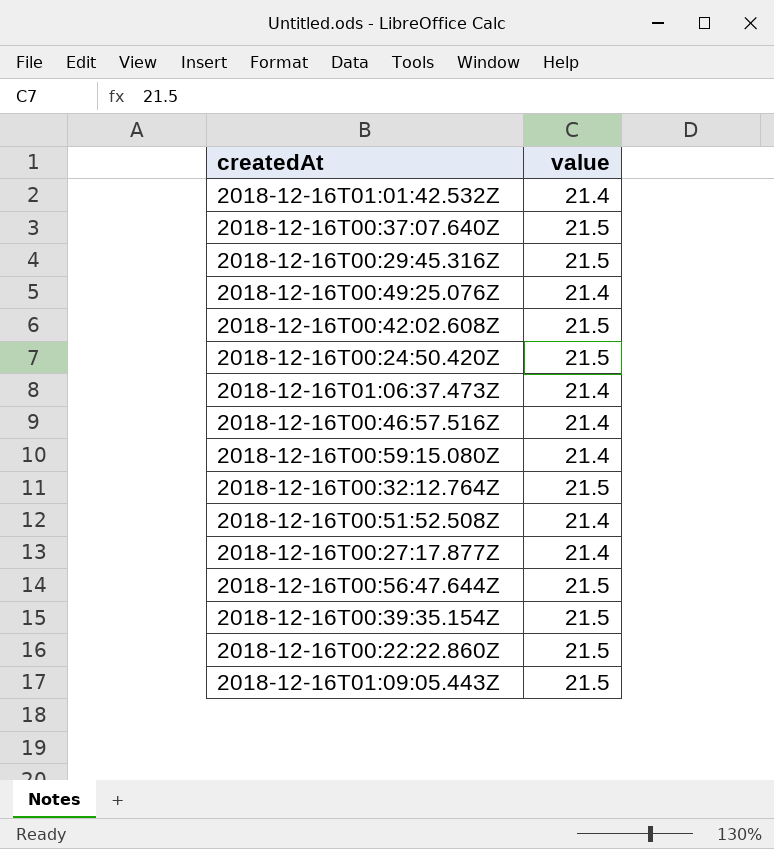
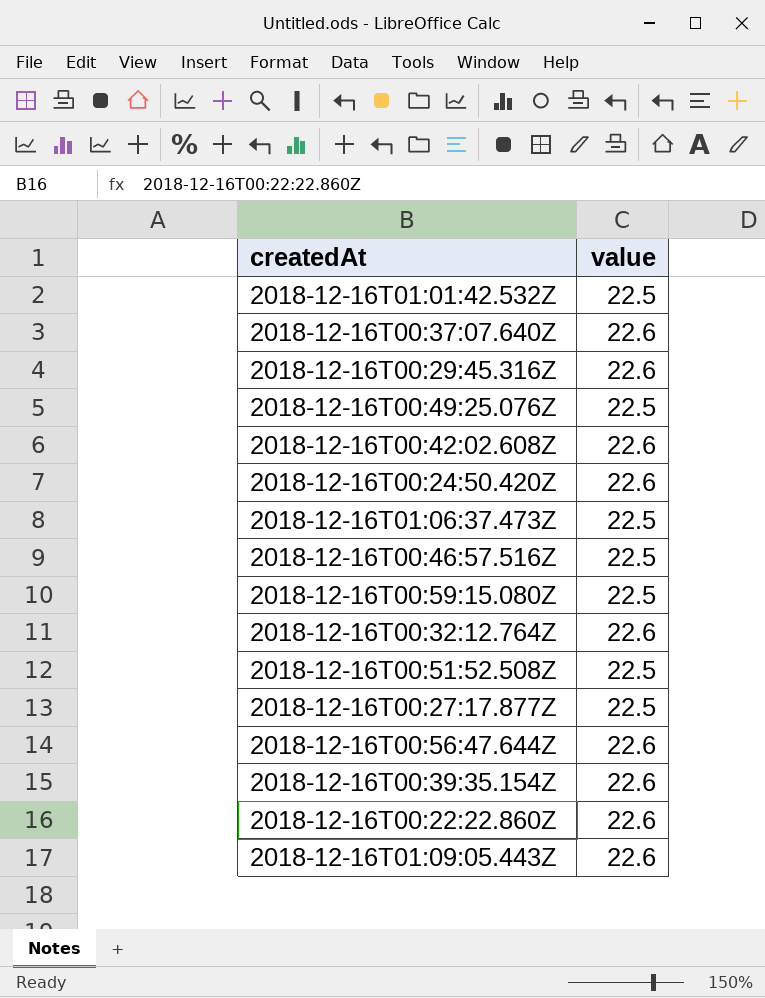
2018-12-16T01:01:42.532Z | value: 21.4 -> 22.5
2018-12-16T00:37:07.640Z | value: 21.5 -> 22.6
2018-12-16T00:29:45.316Z | value: 21.5 -> 22.6
2018-12-16T00:49:25.076Z | value: 21.4 -> 22.5
2018-12-16T00:42:02.608Z | value: 21.5 -> 22.6
2018-12-16T00:24:50.420Z | value: 21.5 -> 22.6
2018-12-16T01:06:37.473Z | value: 21.4 -> 22.5
2018-12-16T00:46:57.516Z | value: 21.4 -> 22.5
2018-12-16T00:59:15.080Z | value: 21.4 -> 22.5
2018-12-16T00:32:12.764Z | value: 21.5 -> 22.6
2018-12-16T00:51:52.508Z | value: 21.4 -> 22.5
2018-12-16T00:27:17.877Z | value: 21.4 -> 22.5
2018-12-16T00:56:47.644Z | value: 21.5 -> 22.6
2018-12-16T00:39:35.154Z | value: 21.5 -> 22.6
2018-12-16T00:22:22.860Z | value: 21.5 -> 22.6
2018-12-16T01:09:05.443Z | value: 21.5 -> 22.6

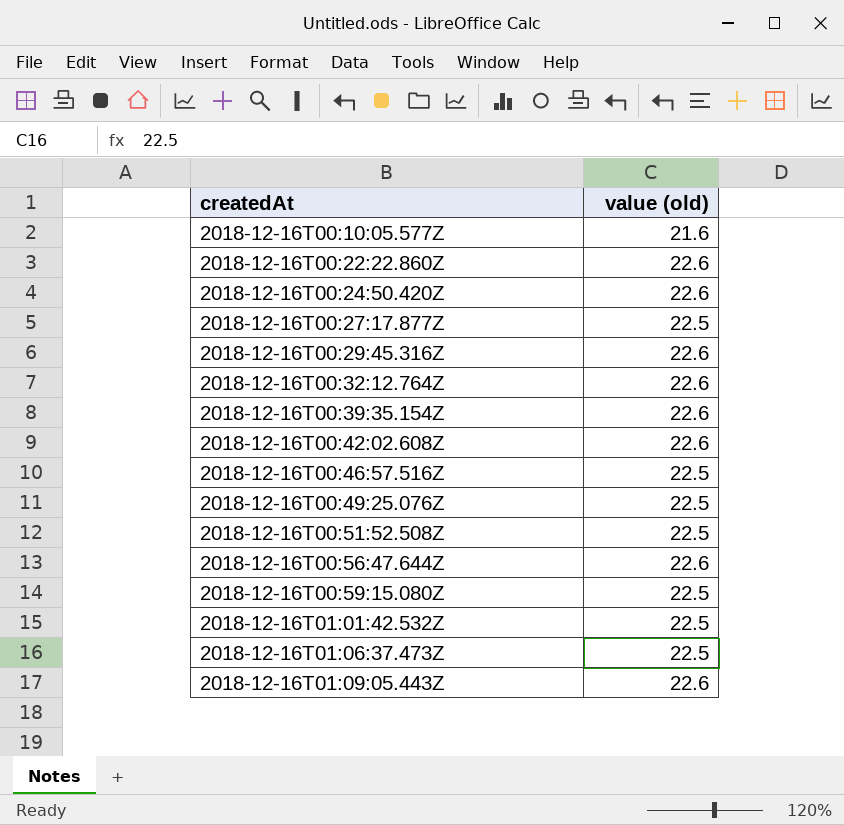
row order: none -> createdAt ascending
column name: value -> value (old)
row 2018-12-16T00:37:07.640Z: 22.6 -> none
row 2018-12-16T00:10:05.577Z: none -> 21.6

